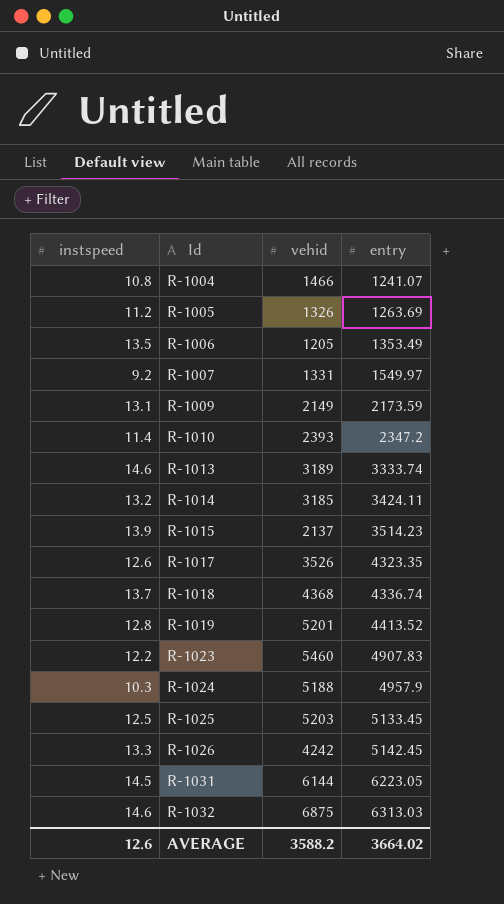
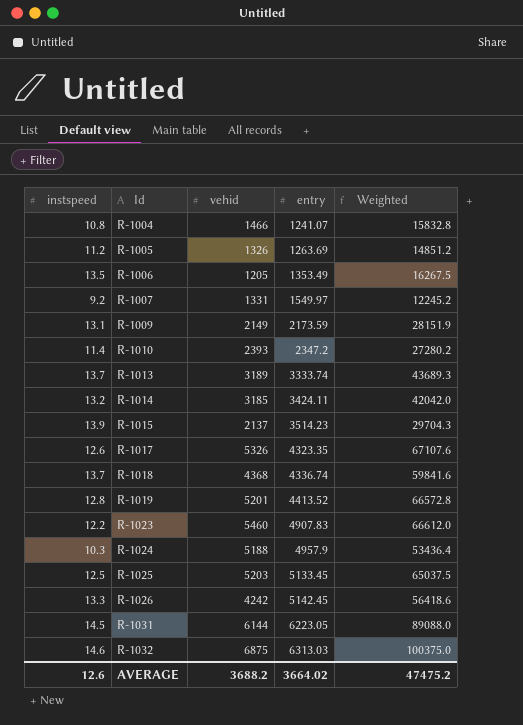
column Weighted | formula: none -> [instspeed] * [vehid]
R-1013 | instspeed: 14.6 -> 13.7
R-1017 | vehid: 3526 -> 5326
AVERAGE | vehid: 3588.2 -> 3688.2

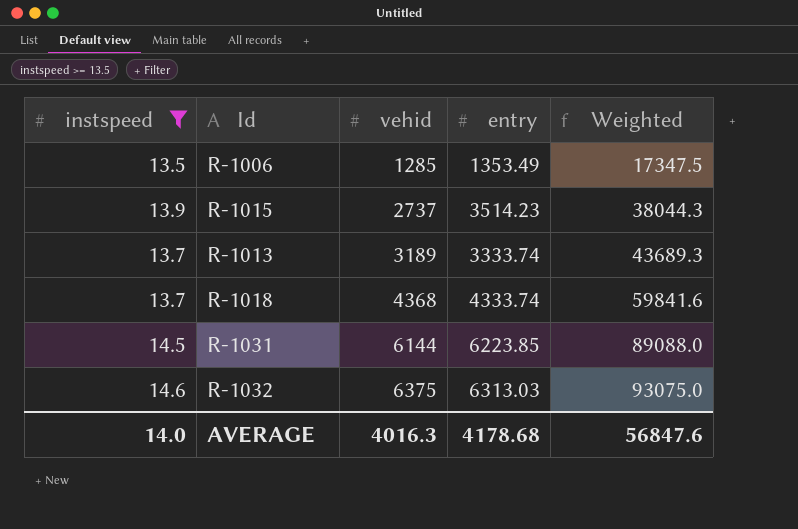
filter: none -> instspeed >= 13.5
row order: Id ascending -> vehid ascending
R-1006 | vehid: 1205 -> 1285
R-1006 | Weighted: 16267.5 -> 17347.5
R-1015 | vehid: 2137 -> 2737
R-1015 | Weighted: 29704.3 -> 38044.3
R-1018 | entry: 4336.74 -> 4333.74
R-1031 | entry: 6223.05 -> 6223.85
R-1032 | vehid: 6875 -> 6375
R-1032 | Weighted: 100375.0 -> 93075.0
AVERAGE | instspeed: 12.6 -> 14.0
AVERAGE | vehid: 3688.2 -> 4016.3
AVERAGE | entry: 3664.02 -> 4178.68
AVERAGE | Weighted: 47475.2 -> 56847.6

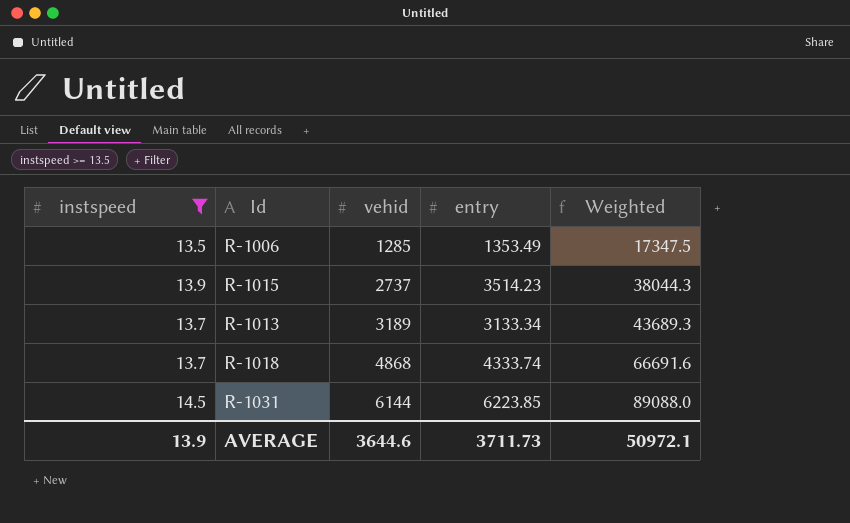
row R-1032: 14.6 | 6375 | 6313.03 | 93075.0 -> none
R-1013 | entry: 3333.74 -> 3133.34
R-1018 | vehid: 4368 -> 4868
R-1018 | Weighted: 59841.6 -> 66691.6
AVERAGE | instspeed: 14.0 -> 13.9
AVERAGE | vehid: 4016.3 -> 3644.6
AVERAGE | entry: 4178.68 -> 3711.73
AVERAGE | Weighted: 56847.6 -> 50972.1

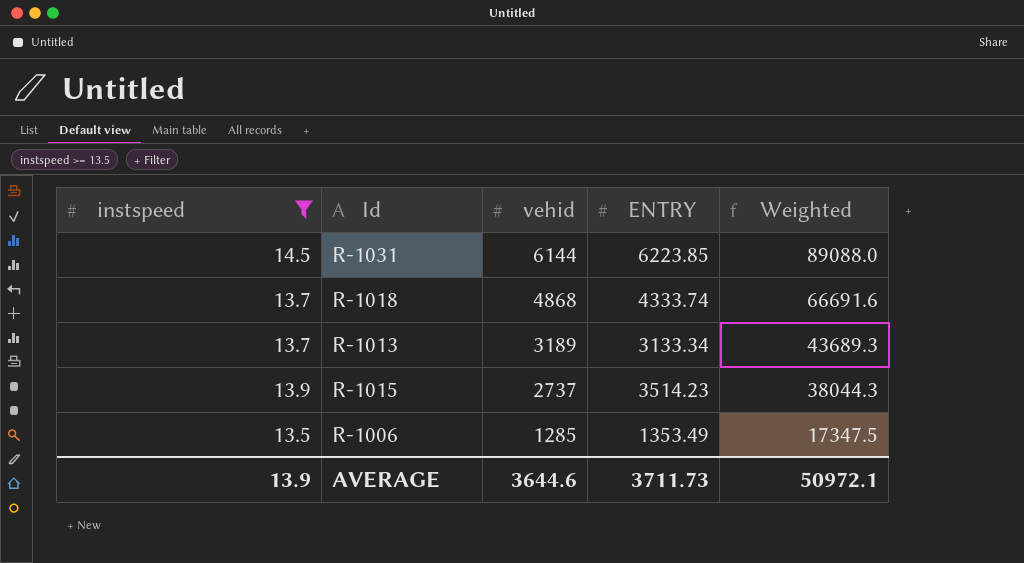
row order: vehid ascending -> vehid descending
column name: entry -> ENTRY

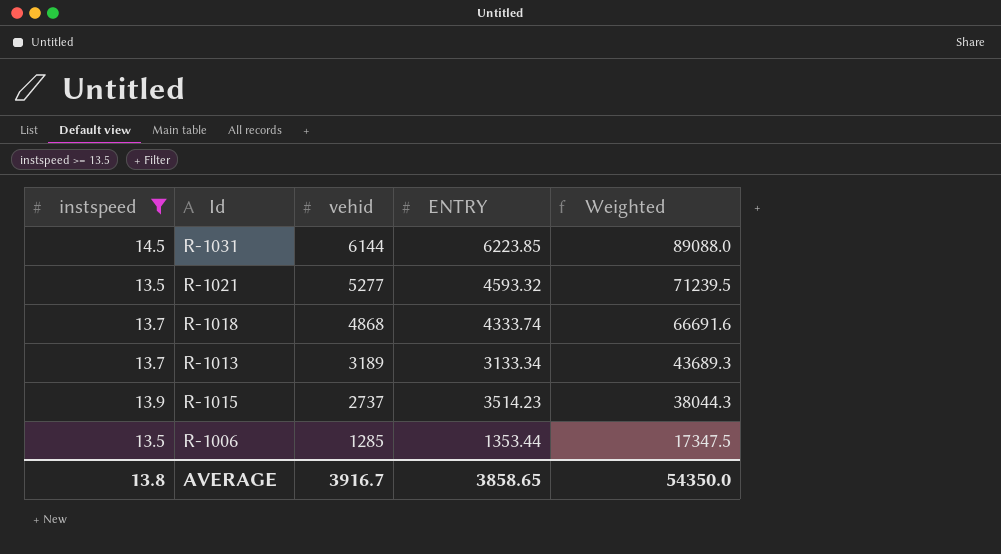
row R-1021: none -> 13.5 | 5277 | 4593.32 | 71239.5
R-1006 | ENTRY: 1353.49 -> 1353.44
AVERAGE | instspeed: 13.9 -> 13.8
AVERAGE | vehid: 3644.6 -> 3916.7
AVERAGE | ENTRY: 3711.73 -> 3858.65
AVERAGE | Weighted: 50972.1 -> 54350.0

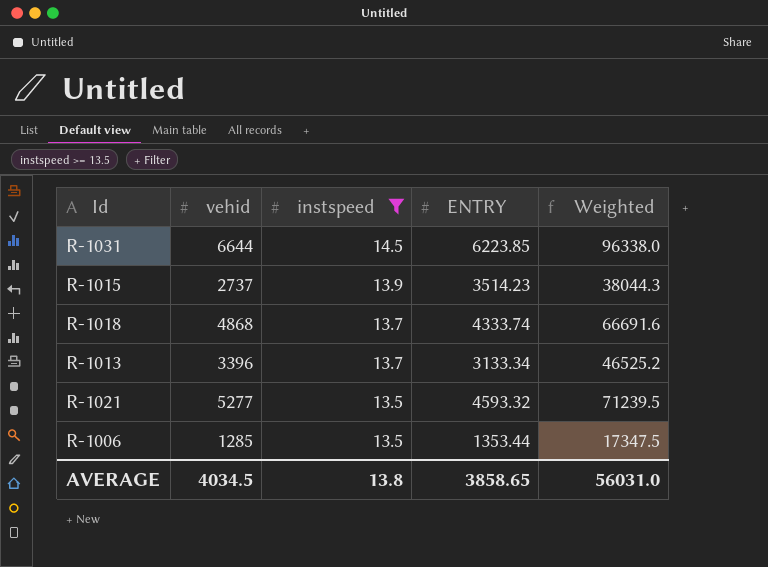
row order: vehid descending -> instspeed descending
column instspeed | position: 1 -> 3
R-1031 | vehid: 6144 -> 6644
R-1031 | Weighted: 89088.0 -> 96338.0
R-1013 | vehid: 3189 -> 3396
R-1013 | Weighted: 43689.3 -> 46525.2
AVERAGE | vehid: 3916.7 -> 4034.5
AVERAGE | Weighted: 54350.0 -> 56031.0

